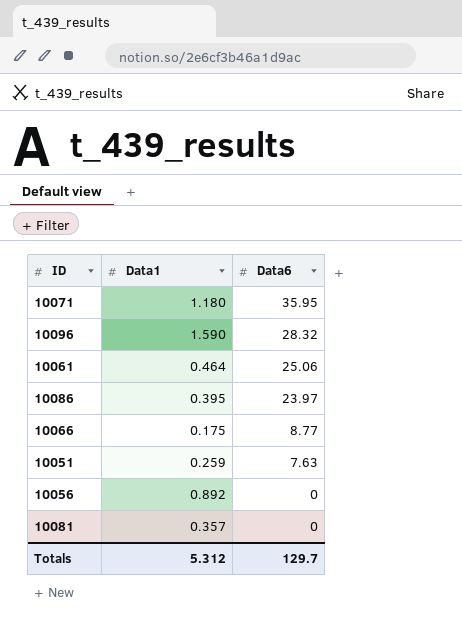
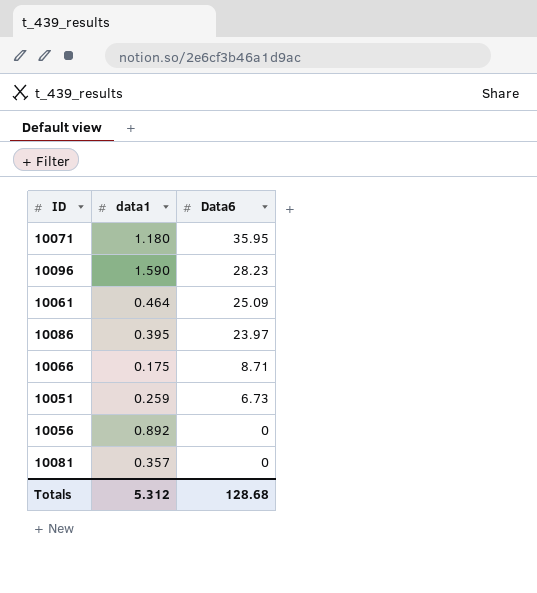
column name: Data1 -> data1
10096 | Data6: 28.32 -> 28.23
10061 | Data6: 25.06 -> 25.09
10066 | Data6: 8.77 -> 8.71
10051 | Data6: 7.63 -> 6.73
Totals | Data6: 129.7 -> 128.68

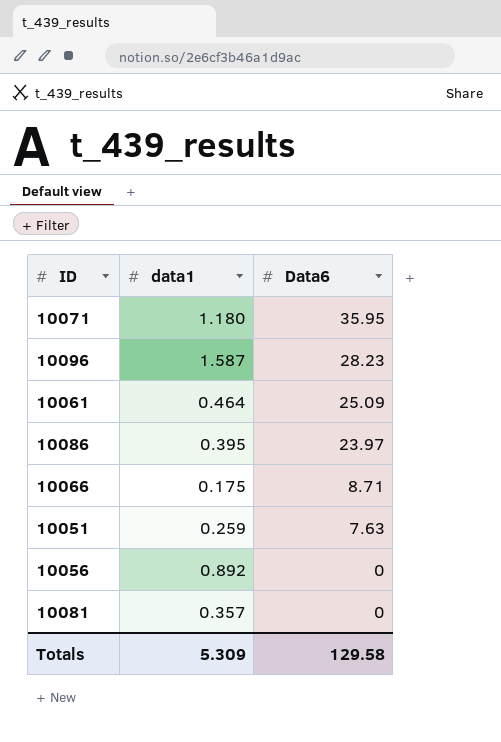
10096 | data1: 1.590 -> 1.587
10051 | Data6: 6.73 -> 7.63
Totals | data1: 5.312 -> 5.309
Totals | Data6: 128.68 -> 129.58

